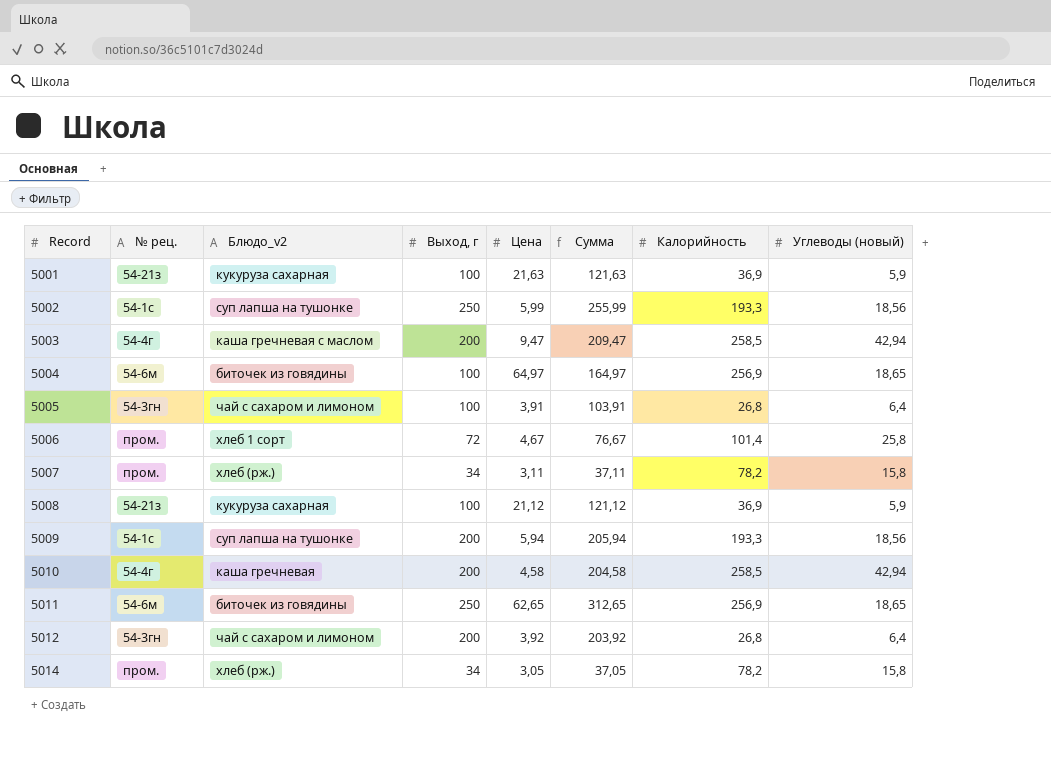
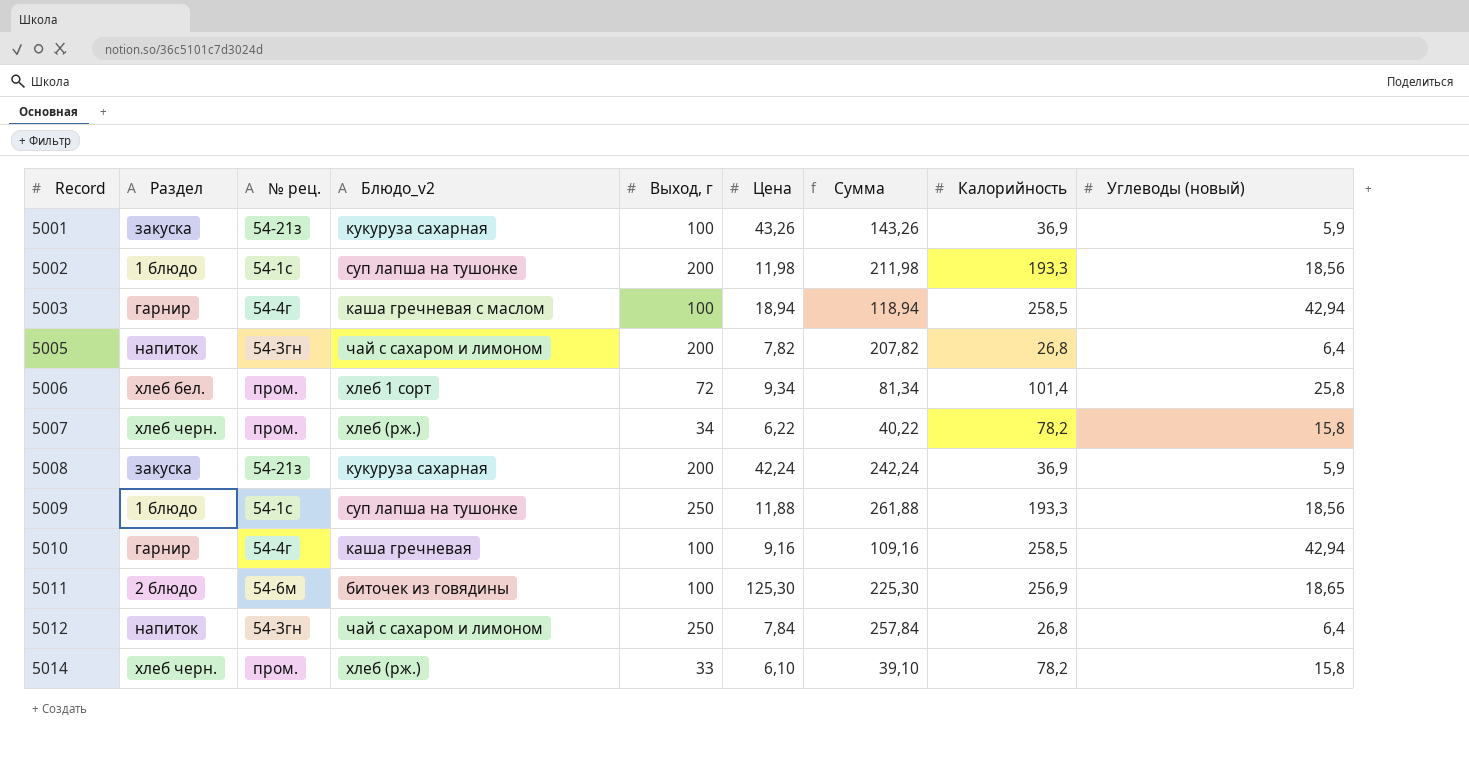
column Раздел | position: none -> 2
row 5004: 54-6м | биточек из говядины | 100 | 64,97 | 164,97 | 256,9 | 18,65 -> none
5001 | Цена: 21,63 -> 43,26
5001 | Сумма: 121,63 -> 143,26
5002 | Выход, г: 250 -> 200
5002 | Цена: 5,99 -> 11,98
5002 | Сумма: 255,99 -> 211,98
5003 | Выход, г: 200 -> 100
5003 | Цена: 9,47 -> 18,94
5003 | Сумма: 209,47 -> 118,94
5005 | Выход, г: 100 -> 200
5005 | Цена: 3,91 -> 7,82
5005 | Сумма: 103,91 -> 207,82
5006 | Цена: 4,67 -> 9,34
5006 | Сумма: 76,67 -> 81,34
5007 | Цена: 3,11 -> 6,22
5007 | Сумма: 37,11 -> 40,22
5008 | Выход, г: 100 -> 200
5008 | Цена: 21,12 -> 42,24
5008 | Сумма: 121,12 -> 242,24
5009 | Выход, г: 200 -> 250
5009 | Цена: 5,94 -> 11,88
5009 | Сумма: 205,94 -> 261,88
5010 | Выход, г: 200 -> 100
5010 | Цена: 4,58 -> 9,16
5010 | Сумма: 204,58 -> 109,16
5011 | Выход, г: 250 -> 100
5011 | Цена: 62,65 -> 125,30
5011 | Сумма: 312,65 -> 225,30
5012 | Выход, г: 200 -> 250
5012 | Цена: 3,92 -> 7,84
5012 | Сумма: 203,92 -> 257,84
5014 | Выход, г: 34 -> 33
5014 | Цена: 3,05 -> 6,10
5014 | Сумма: 37,05 -> 39,10

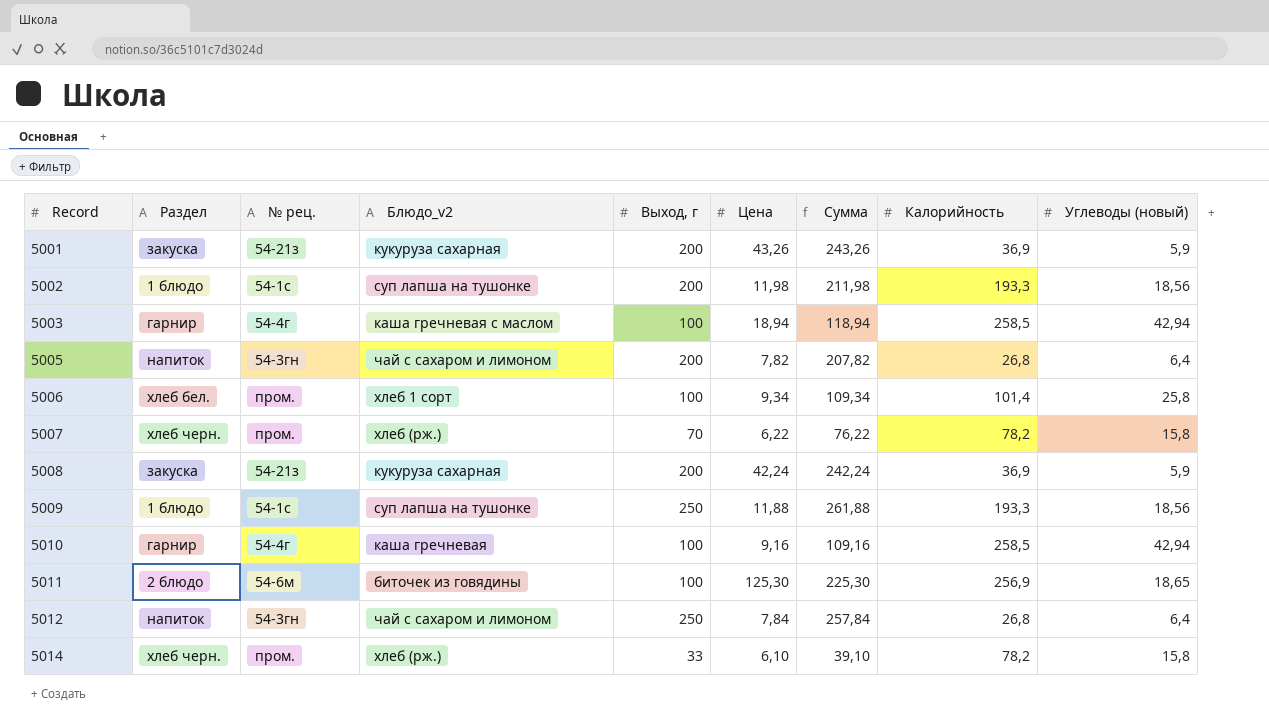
5001 | Выход, г: 100 -> 200
5001 | Сумма: 143,26 -> 243,26
5006 | Выход, г: 72 -> 100
5006 | Сумма: 81,34 -> 109,34
5007 | Выход, г: 34 -> 70
5007 | Сумма: 40,22 -> 76,22

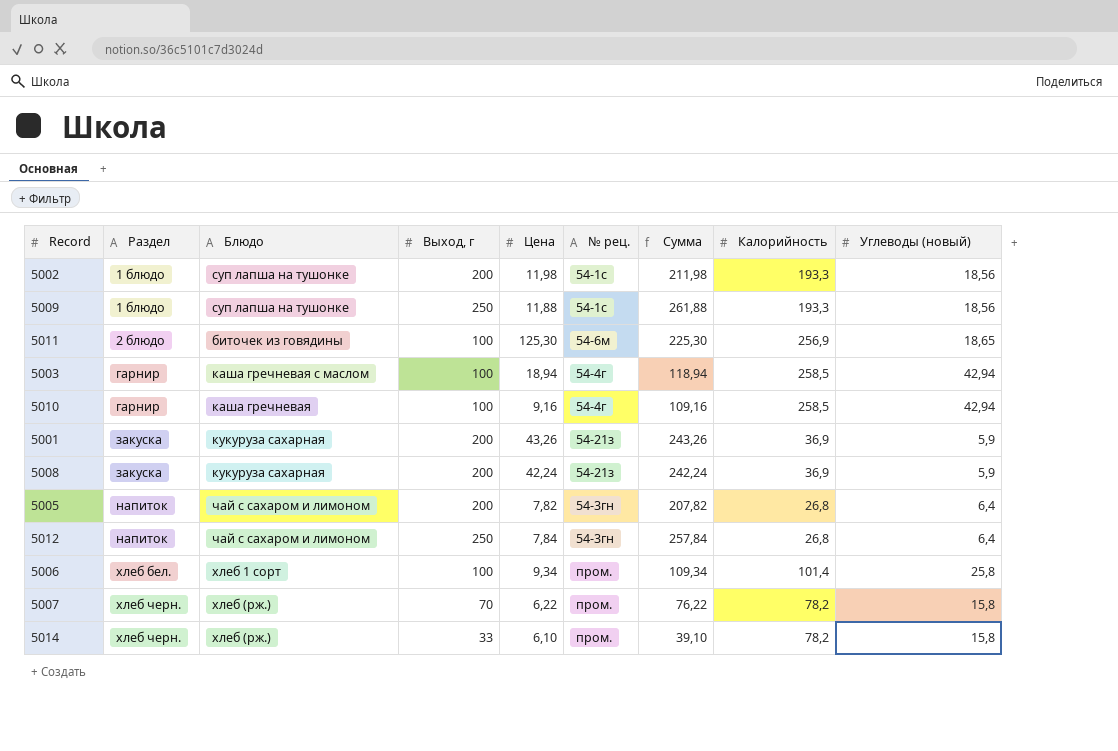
row order: Record ascending -> Раздел ascending
column name: Блюдо_v2 -> Блюдо
column № рец. | position: 3 -> 6

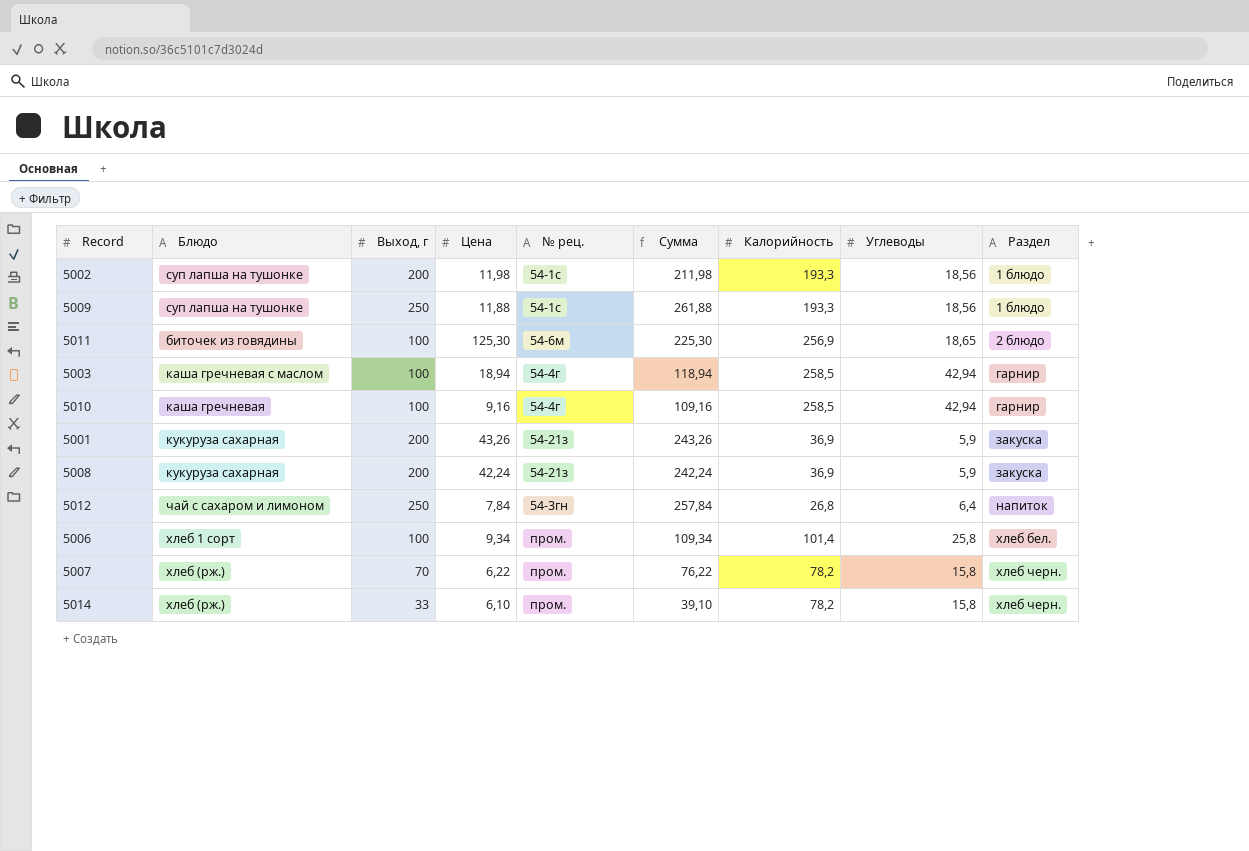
column name: Углеводы (новый) -> Углеводы
column Раздел | position: 2 -> 9
row 5005: напиток | чай с сахаром и лимоном | 200 | 7,82 | 54-3гн | 207,82 | 26,8 | 6,4 -> none

